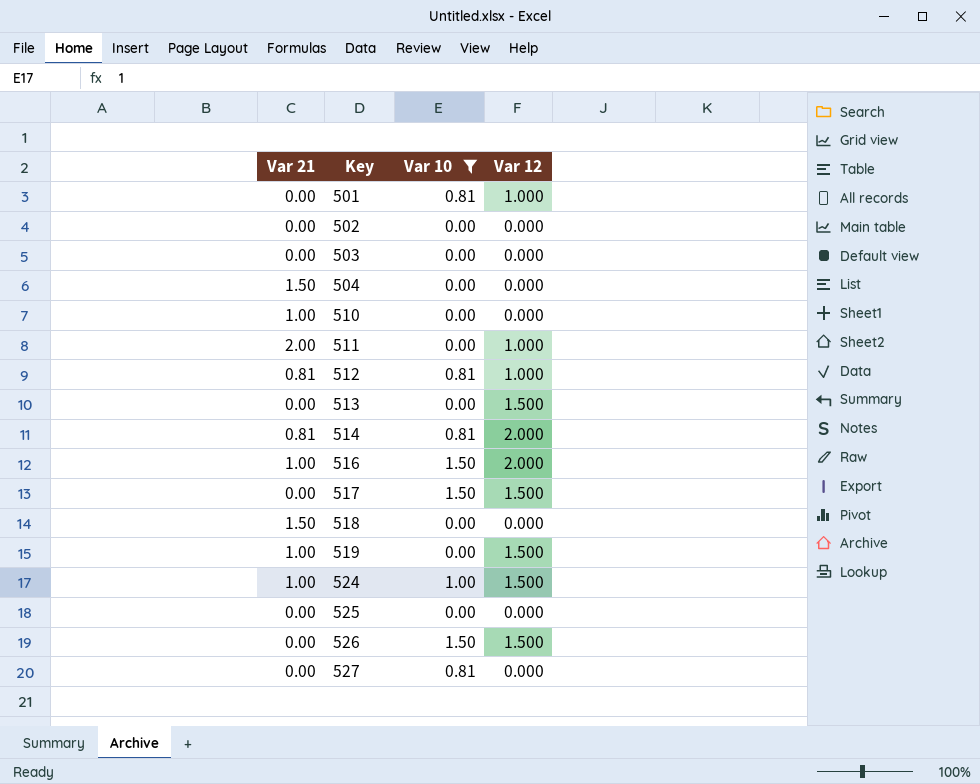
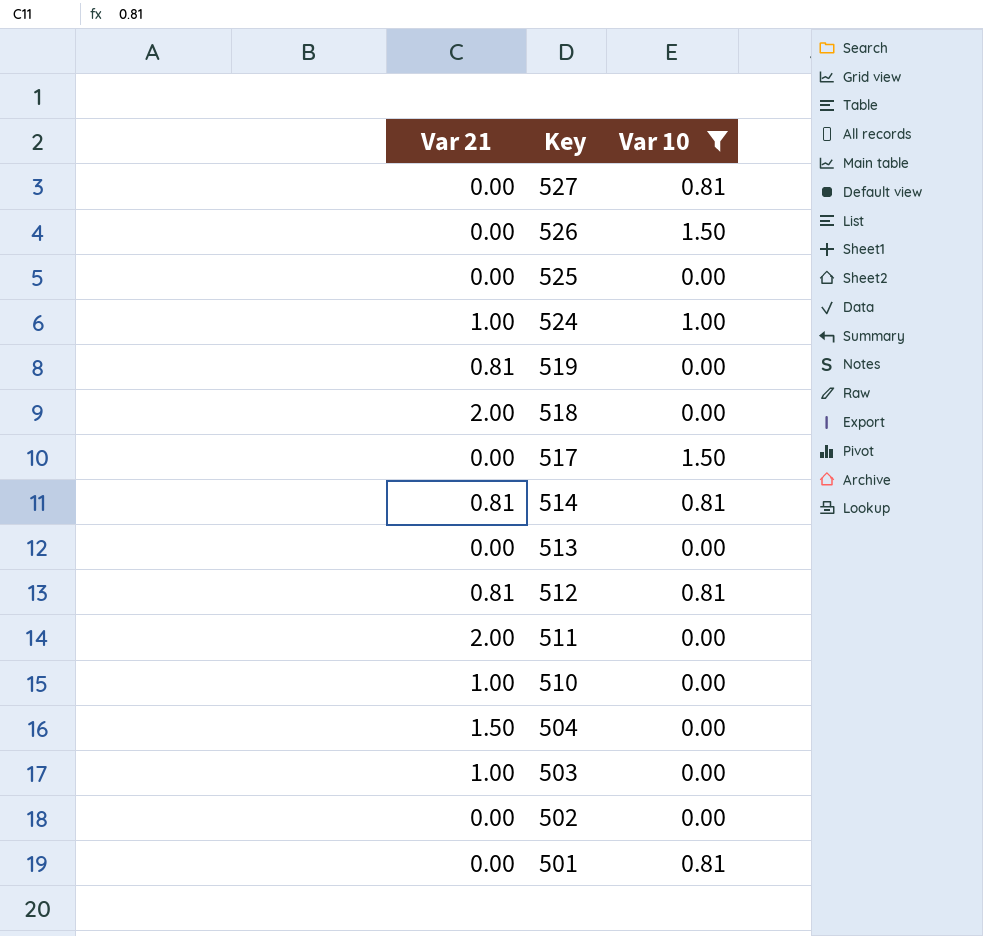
row order: Key ascending -> Key descending
column Var 12 | position: 4 -> none
row 516: 1.00 | 1.50 | 2.000 -> none
519 | Var 21: 1.00 -> 0.81
518 | Var 21: 1.50 -> 2.00
503 | Var 21: 0.00 -> 1.00

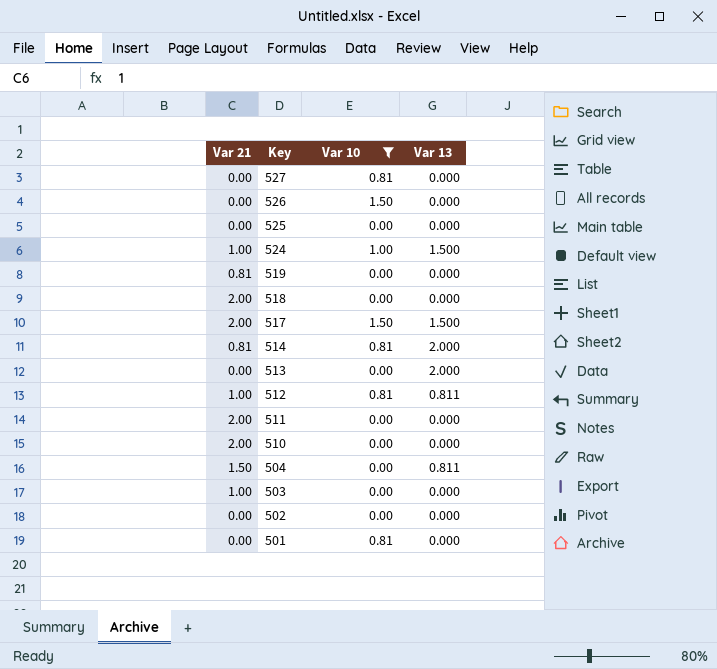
column Var 13 | position: none -> 4
517 | Var 21: 0.00 -> 2.00
512 | Var 21: 0.81 -> 1.00
510 | Var 21: 1.00 -> 2.00

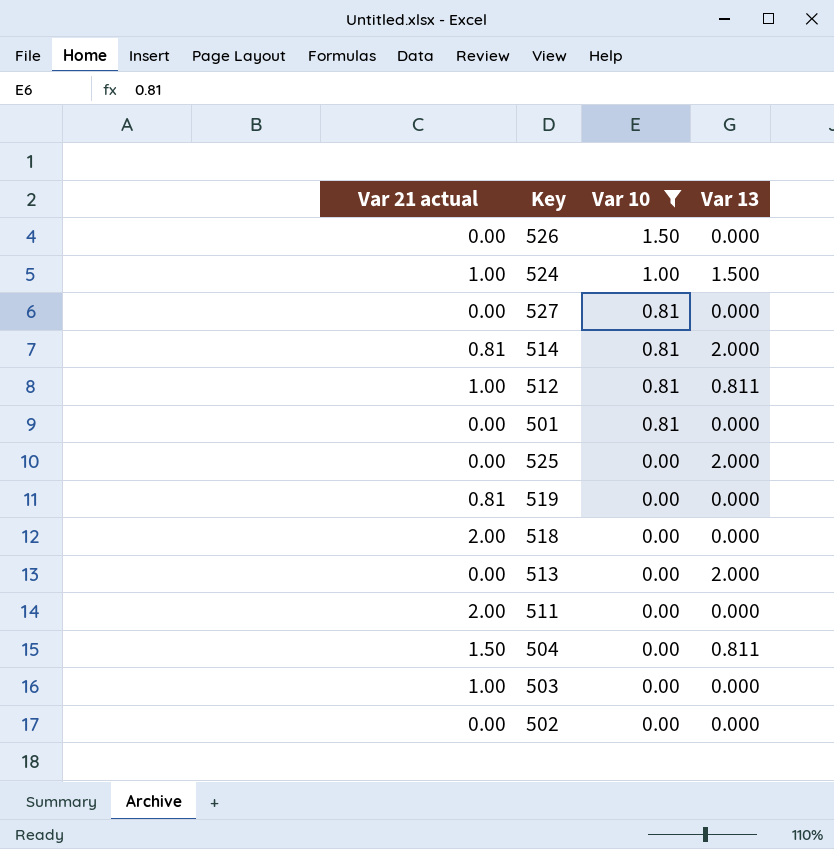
row order: Key descending -> Var 10 descending
column name: Var 21 -> Var 21 actual
row 517: 2.00 | 1.50 | 1.500 -> none
row 510: 2.00 | 0.00 | 0.000 -> none
525 | Var 13: 0.000 -> 2.000

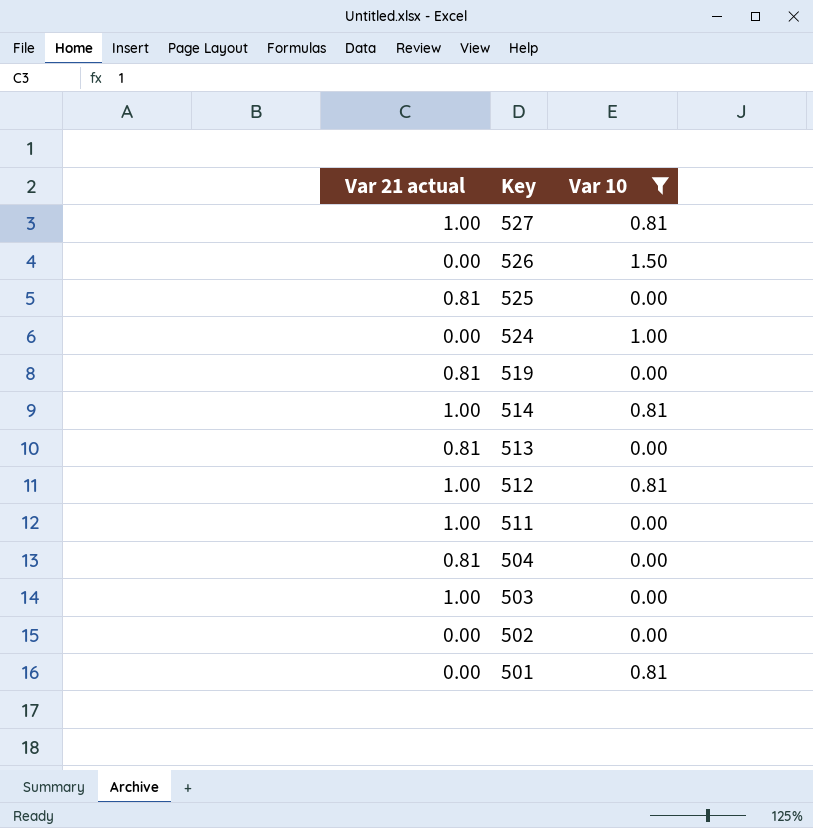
row order: Var 10 descending -> Key descending
column Var 13 | position: 4 -> none
row 518: 2.00 | 0.00 | 0.000 -> none
527 | Var 21 actual: 0.00 -> 1.00
525 | Var 21 actual: 0.00 -> 0.81
524 | Var 21 actual: 1.00 -> 0.00
514 | Var 21 actual: 0.81 -> 1.00
513 | Var 21 actual: 0.00 -> 0.81
511 | Var 21 actual: 2.00 -> 1.00
504 | Var 21 actual: 1.50 -> 0.81

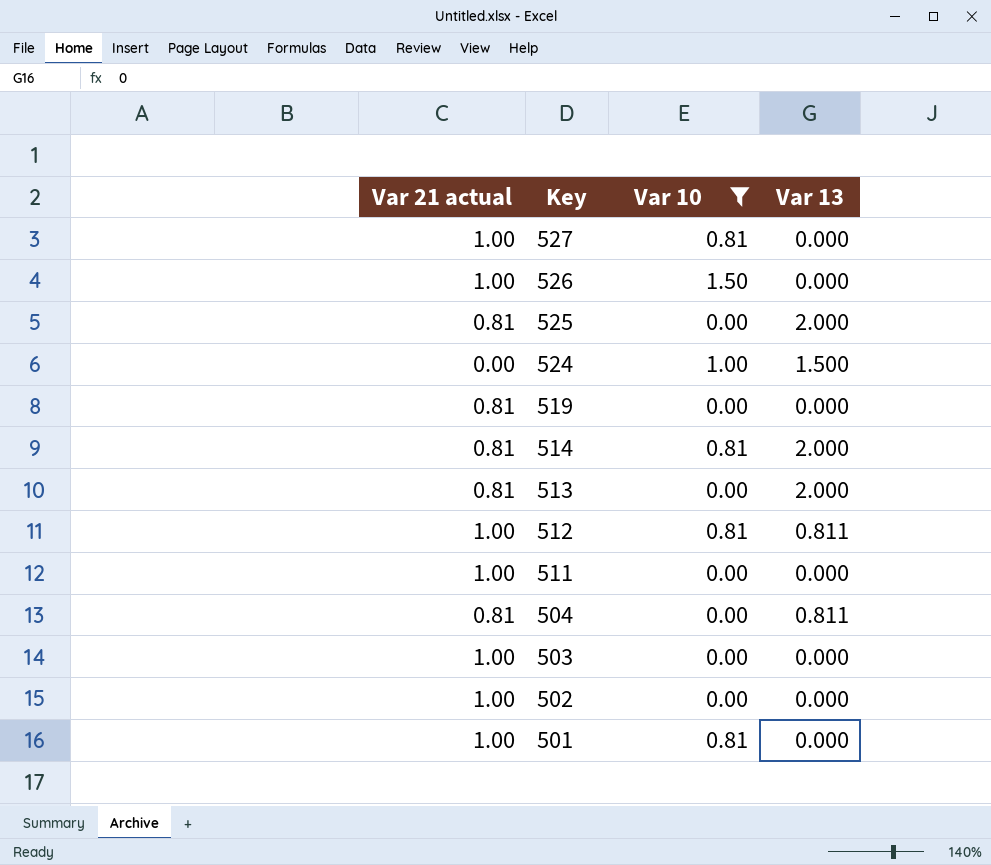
column Var 13 | position: none -> 4
526 | Var 21 actual: 0.00 -> 1.00
514 | Var 21 actual: 1.00 -> 0.81
502 | Var 21 actual: 0.00 -> 1.00
501 | Var 21 actual: 0.00 -> 1.00

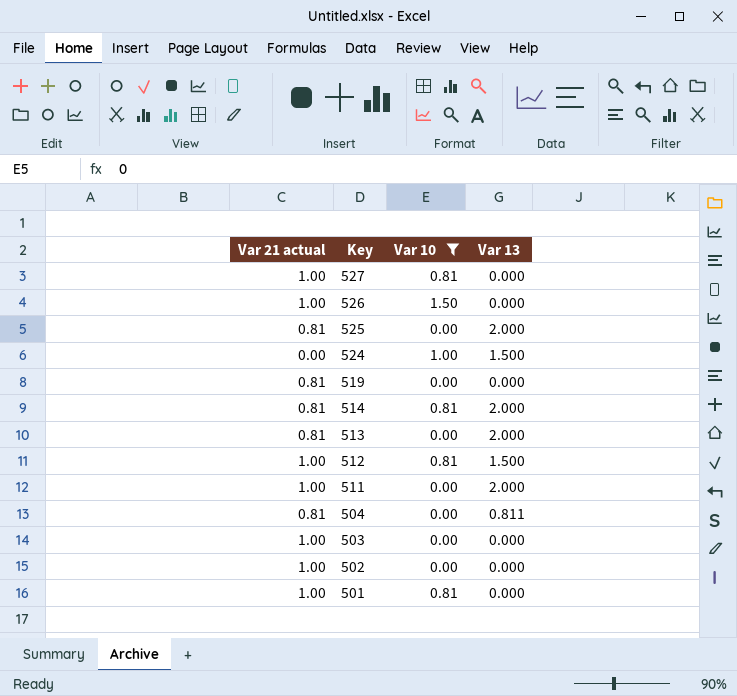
512 | Var 13: 0.811 -> 1.500
511 | Var 13: 0.000 -> 2.000

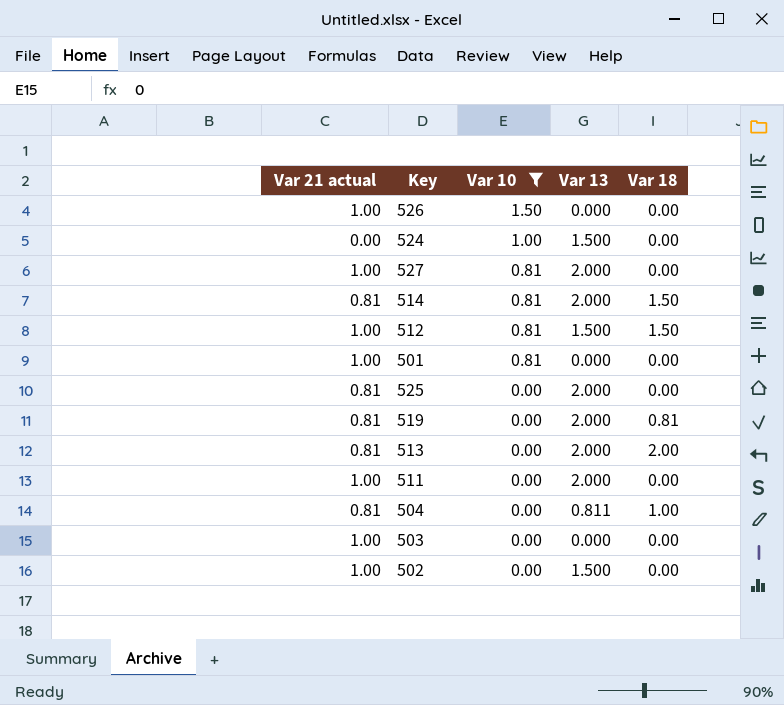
row order: Key descending -> Var 10 descending
column Var 18 | position: none -> 5
527 | Var 13: 0.000 -> 2.000
519 | Var 13: 0.000 -> 2.000
502 | Var 13: 0.000 -> 1.500

